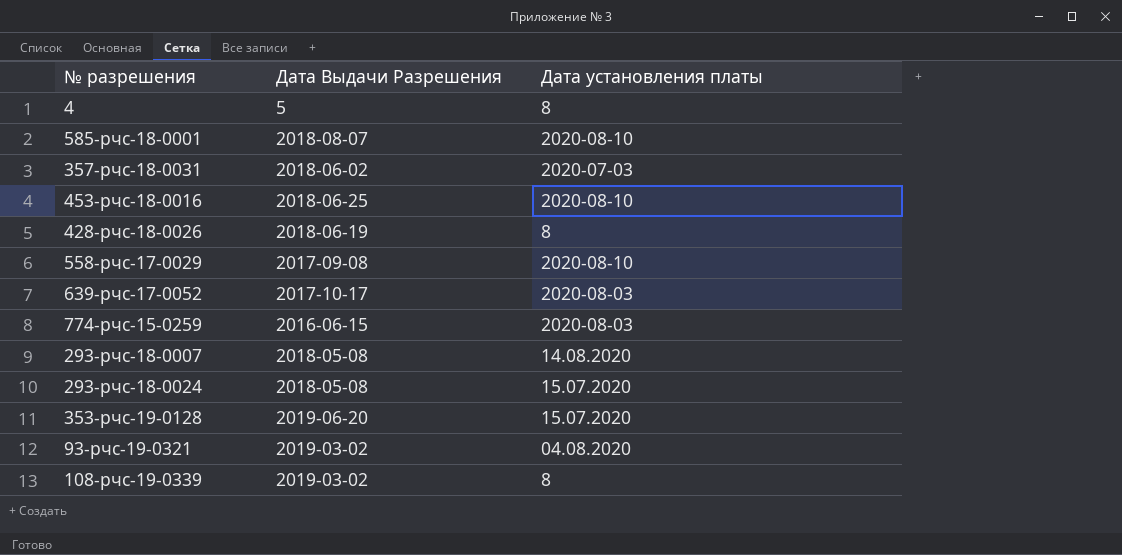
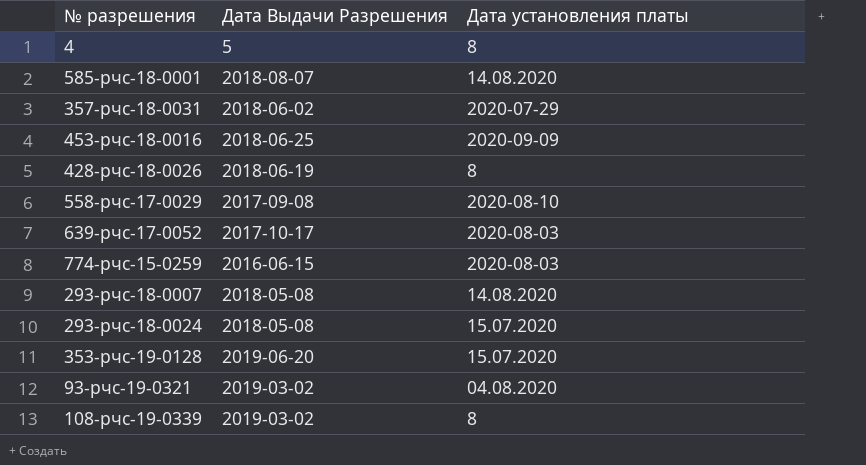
585-рчс-18-0001 | Дата установления платы: 2020-08-10 -> 14.08.2020
357-рчс-18-0031 | Дата установления платы: 2020-07-03 -> 2020-07-29
453-рчс-18-0016 | Дата установления платы: 2020-08-10 -> 2020-09-09

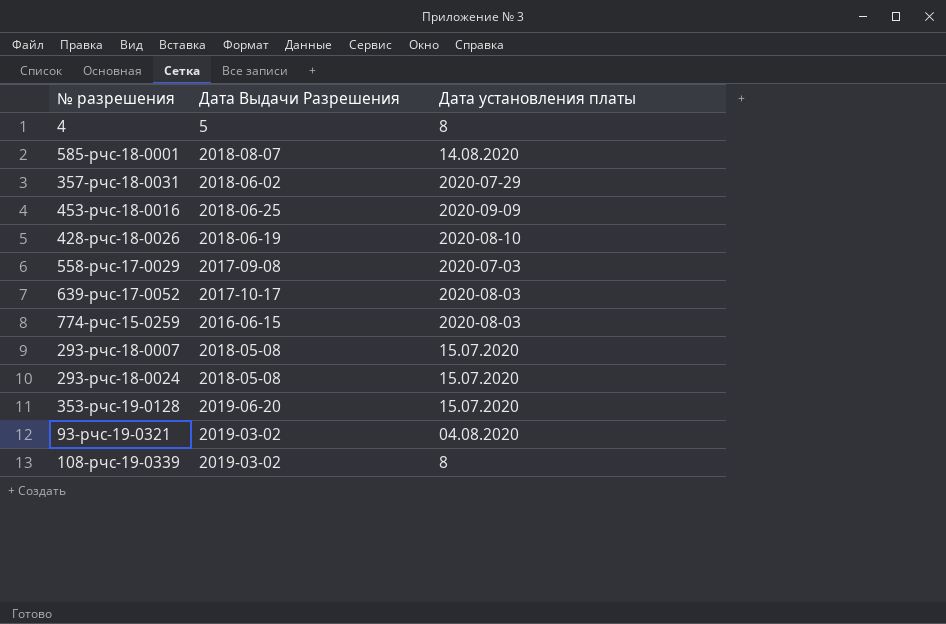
428-рчс-18-0026 | Дата установления платы: 8 -> 2020-08-10
558-рчс-17-0029 | Дата установления платы: 2020-08-10 -> 2020-07-03
293-рчс-18-0007 | Дата установления платы: 14.08.2020 -> 15.07.2020

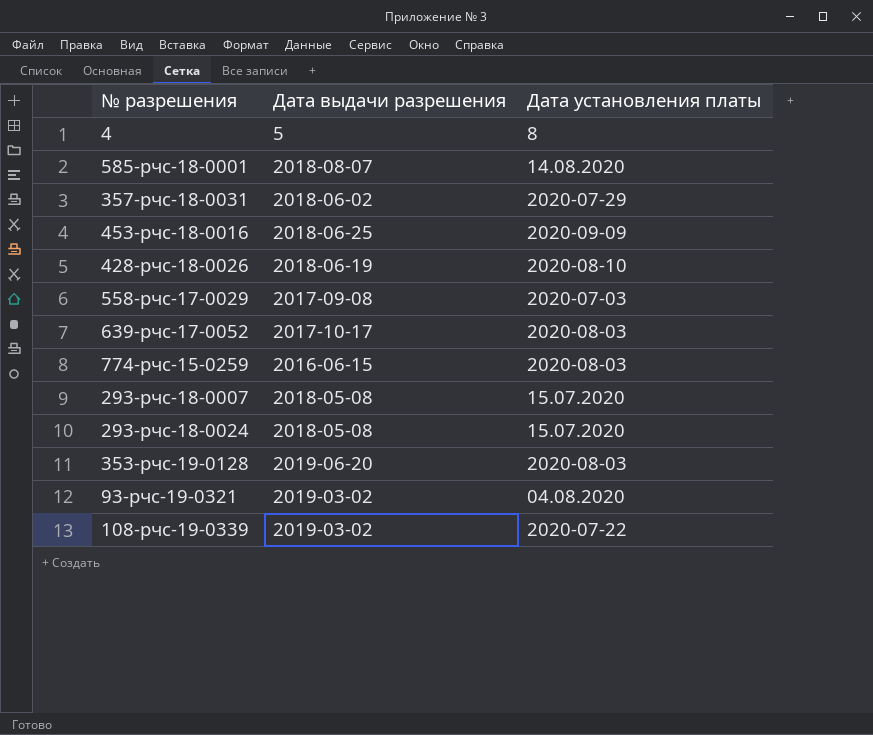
column name: Дата Выдачи Разрешения -> Дата выдачи разрешения
353-рчс-19-0128 | Дата установления платы: 15.07.2020 -> 2020-08-03
108-рчс-19-0339 | Дата установления платы: 8 -> 2020-07-22

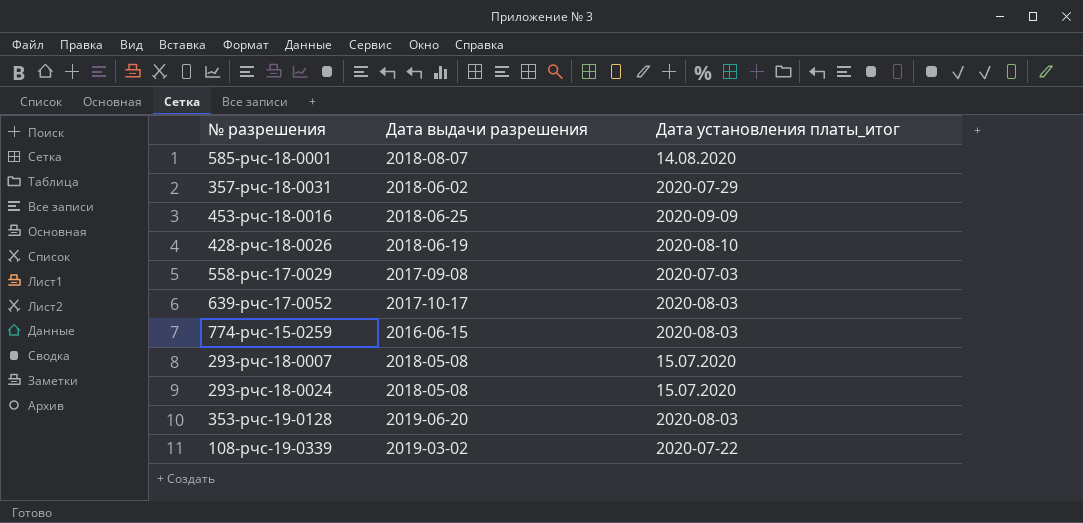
column name: Дата установления платы -> Дата установления платы_итог
row 4: 5 | 8 -> none
row 93-рчс-19-0321: 2019-03-02 | 04.08.2020 -> none

